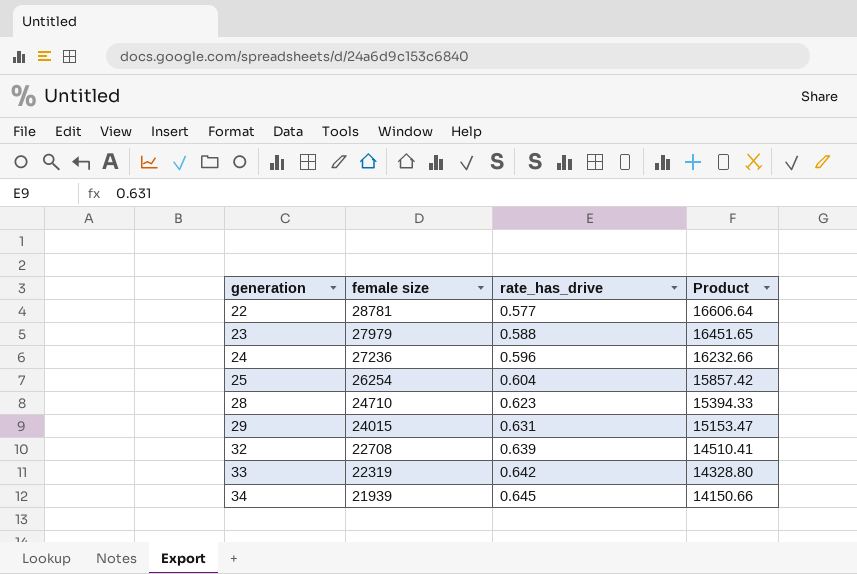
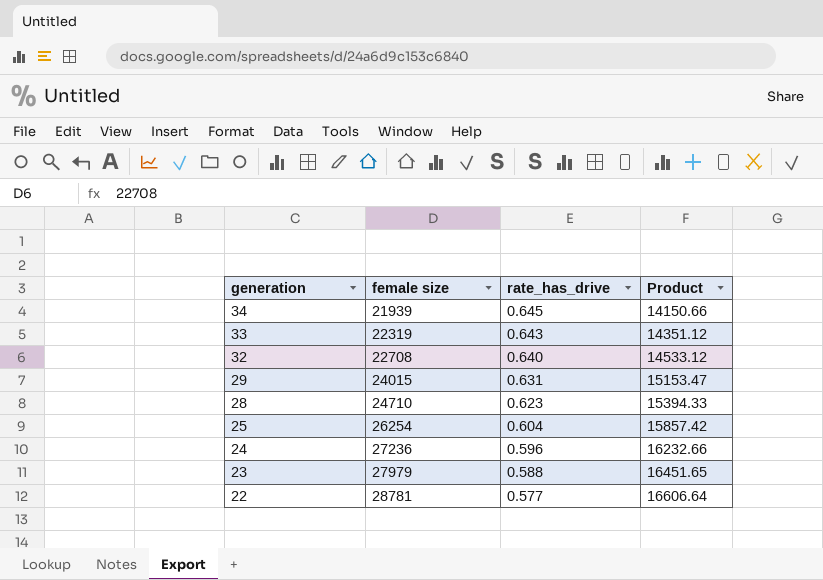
row order: generation ascending -> generation descending
33 | rate_has_drive: 0.642 -> 0.643
33 | Product: 14328.80 -> 14351.12
32 | rate_has_drive: 0.639 -> 0.640
32 | Product: 14510.41 -> 14533.12

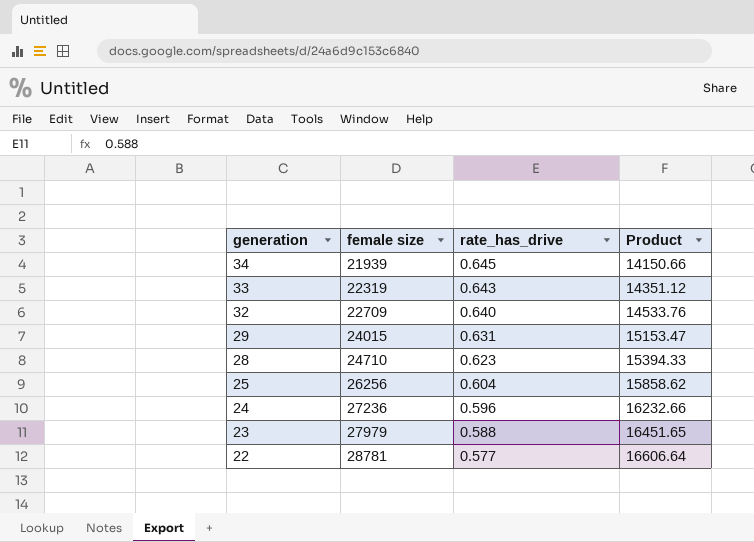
32 | female size: 22708 -> 22709
32 | Product: 14533.12 -> 14533.76
25 | female size: 26254 -> 26256
25 | Product: 15857.42 -> 15858.62

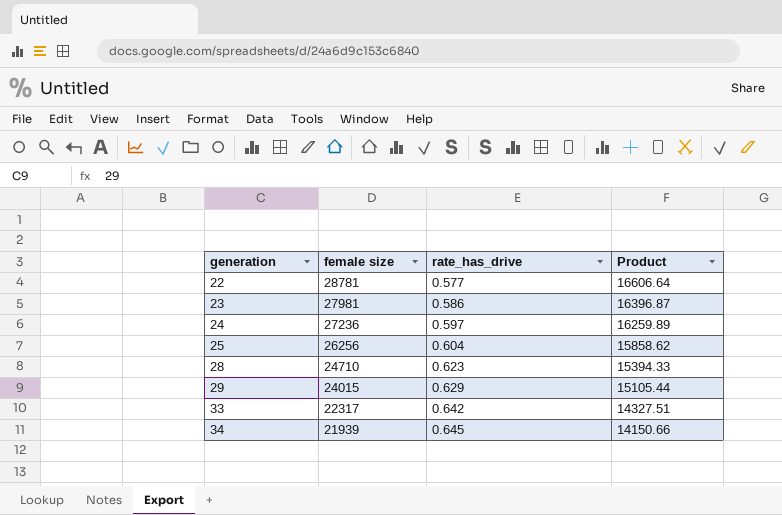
row order: generation descending -> generation ascending
row 32: 22709 | 0.640 | 14533.76 -> none
23 | female size: 27979 -> 27981
23 | rate_has_drive: 0.588 -> 0.586
23 | Product: 16451.65 -> 16396.87
24 | rate_has_drive: 0.596 -> 0.597
24 | Product: 16232.66 -> 16259.89
29 | rate_has_drive: 0.631 -> 0.629
29 | Product: 15153.47 -> 15105.44
33 | female size: 22319 -> 22317
33 | rate_has_drive: 0.643 -> 0.642
33 | Product: 14351.12 -> 14327.51

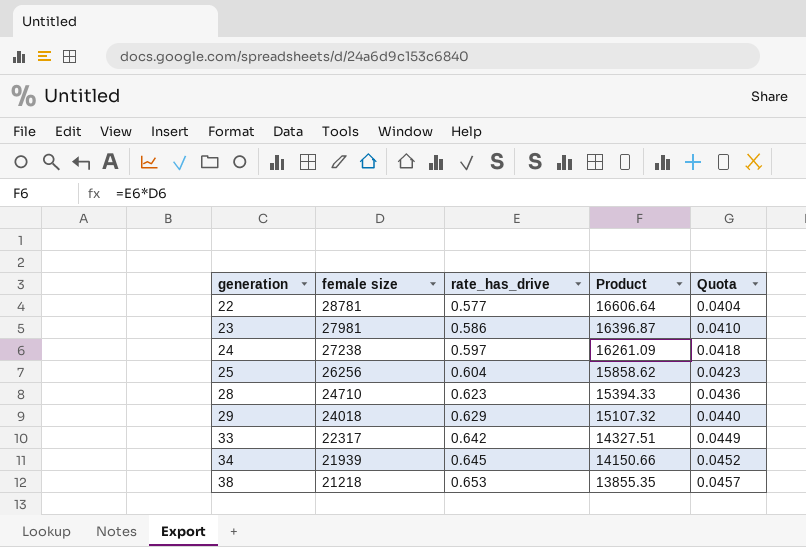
column Quota | formula: none -> [rate_has_drive] * 0.07
24 | female size: 27236 -> 27238
24 | Product: 16259.89 -> 16261.09
29 | female size: 24015 -> 24018
29 | Product: 15105.44 -> 15107.32
row 38: none -> 21218 | 0.653 | 13855.35 | 0.0457

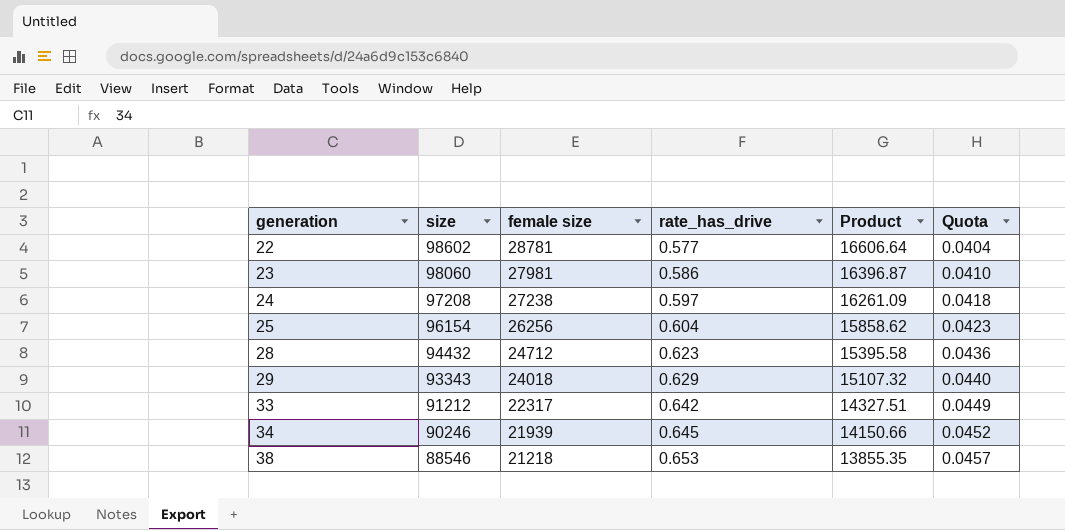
column size | position: none -> 2
28 | female size: 24710 -> 24712
28 | Product: 15394.33 -> 15395.58

